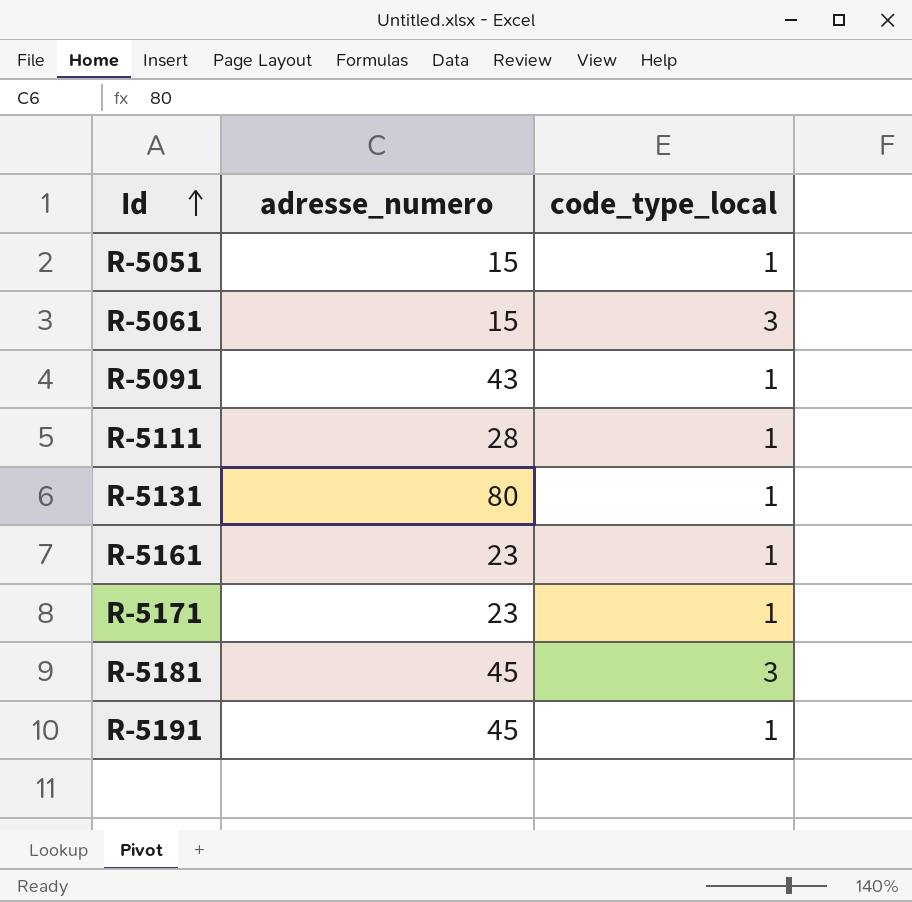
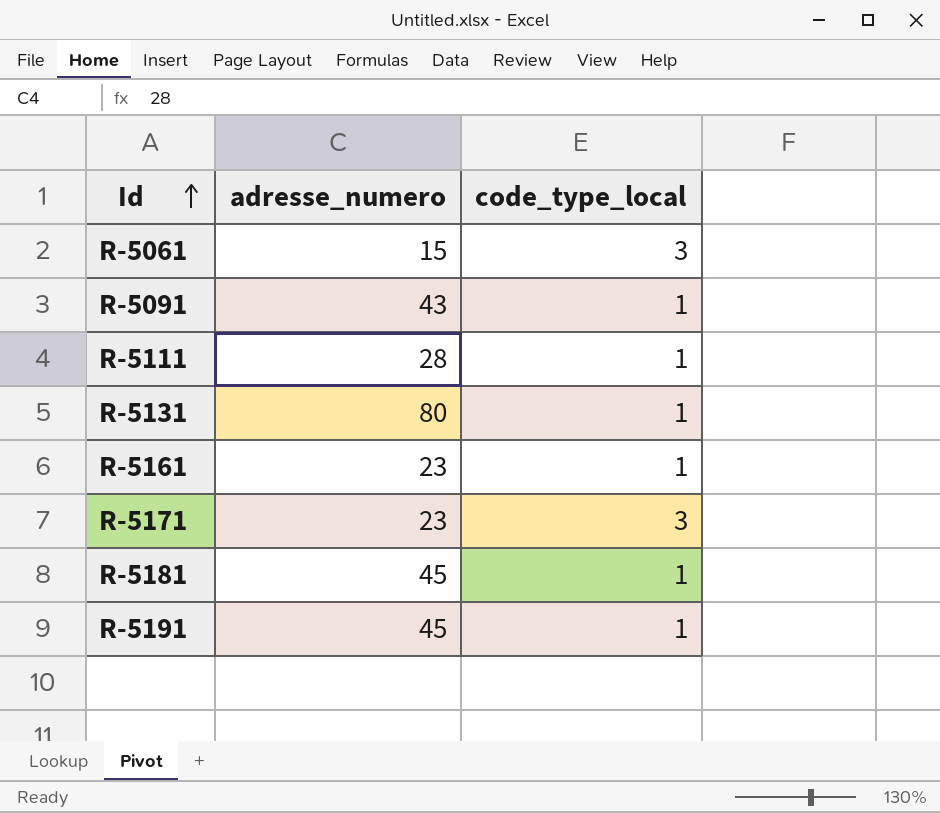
row R-5051: 15 | 1 -> none
R-5171 | code_type_local: 1 -> 3
R-5181 | code_type_local: 3 -> 1

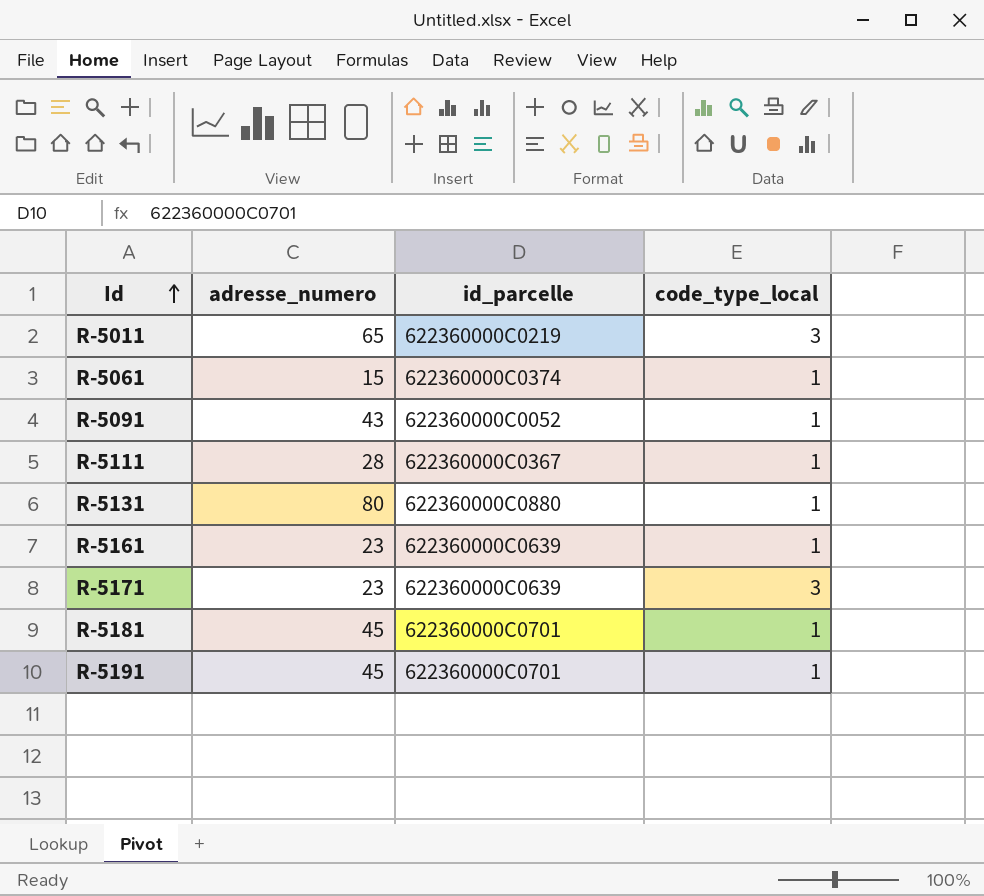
column id_parcelle | position: none -> 3
row R-5011: none -> 65 | 622360000C0219 | 3
R-5061 | code_type_local: 3 -> 1

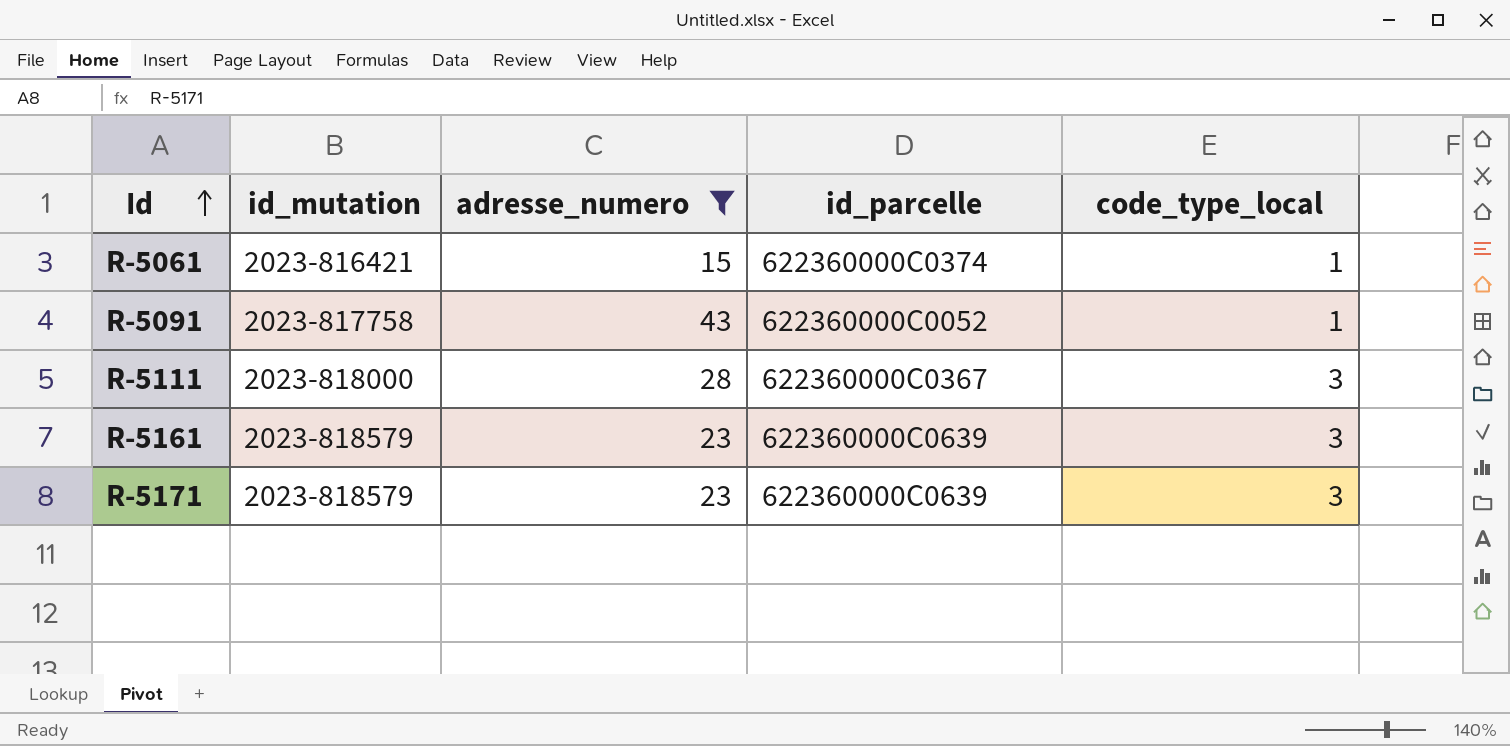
filter: none -> adresse_numero <= 43
column id_mutation | position: none -> 2
R-5111 | code_type_local: 1 -> 3
R-5161 | code_type_local: 1 -> 3

